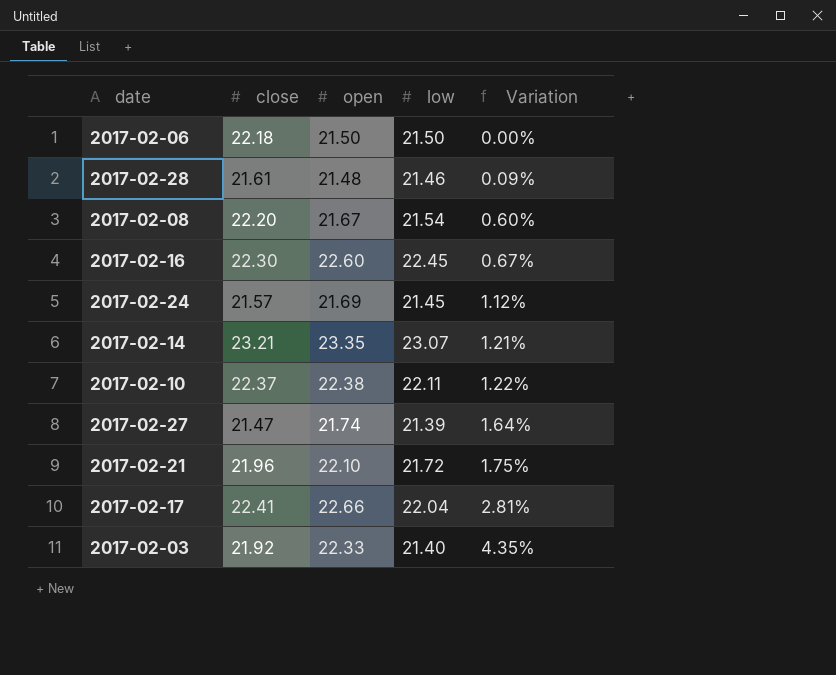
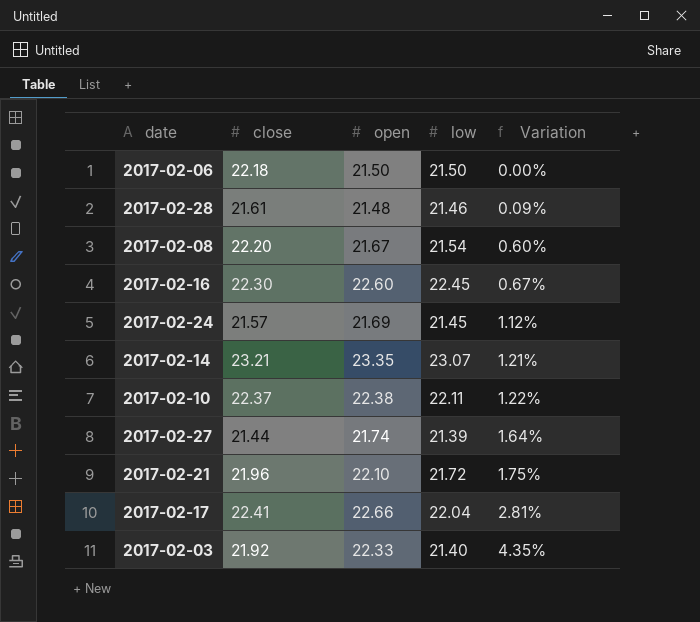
2017-02-27 | close: 21.47 -> 21.44

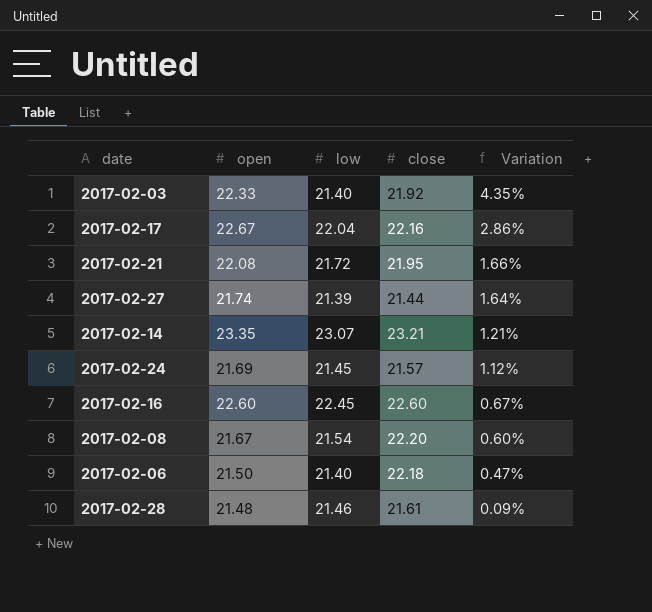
row order: Variation ascending -> Variation descending
column close | position: 2 -> 4
row 2017-02-10: 22.37 | 22.38 | 22.11 | 1.22% -> none
2017-02-17 | open: 22.66 -> 22.67
2017-02-17 | close: 22.41 -> 22.16
2017-02-17 | Variation: 2.81% -> 2.86%
2017-02-21 | open: 22.10 -> 22.08
2017-02-21 | close: 21.96 -> 21.95
2017-02-21 | Variation: 1.75% -> 1.66%
2017-02-16 | close: 22.30 -> 22.60
2017-02-06 | low: 21.50 -> 21.40
2017-02-06 | Variation: 0.00% -> 0.47%

